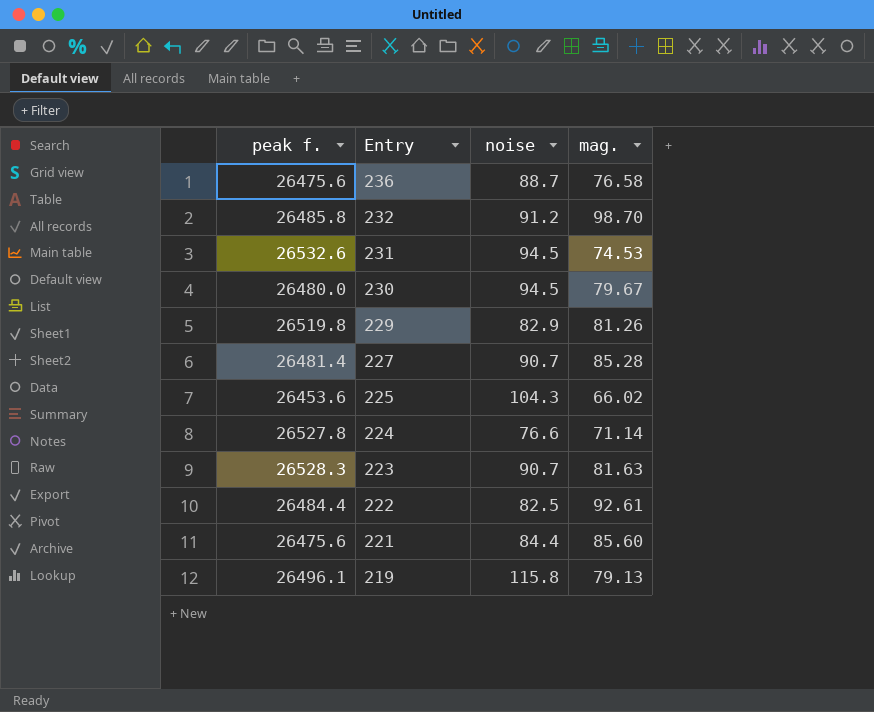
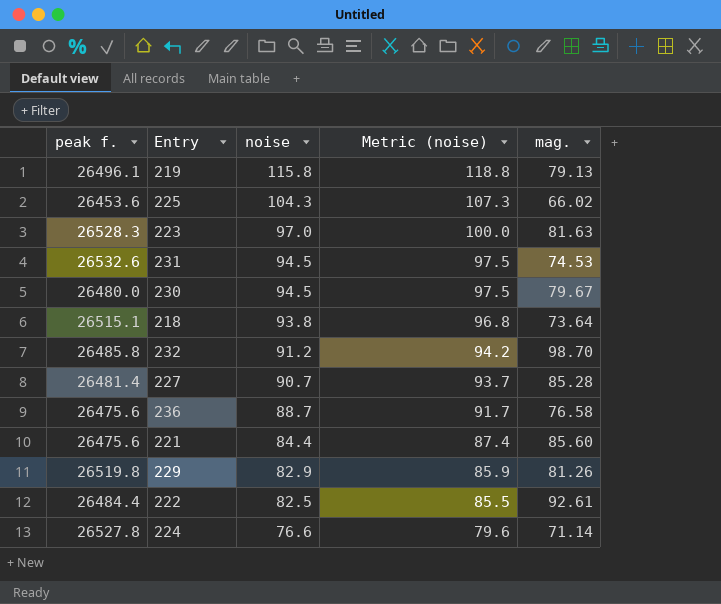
row order: Entry descending -> noise descending
column Metric (noise) | formula: none -> [noise] + 3
223 | noise: 90.7 -> 97.0
row 218: none -> 26515.1 | 93.8 | 96.8 | 73.64

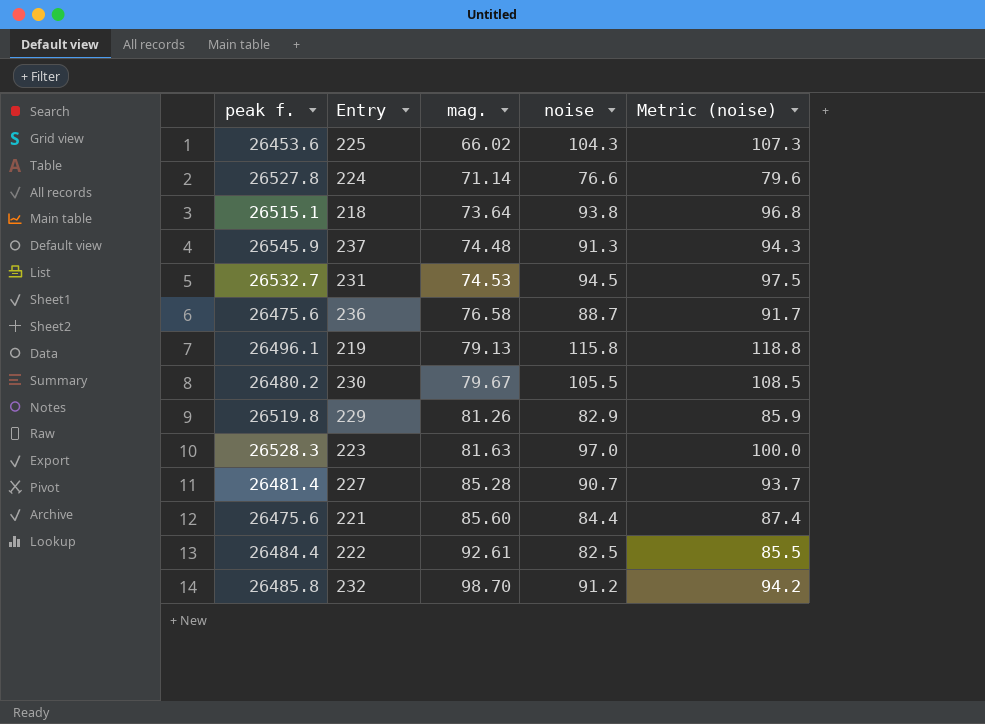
row order: noise descending -> mag. ascending
column mag. | position: 5 -> 3
row 237: none -> 26545.9 | 74.48 | 91.3 | 94.3
231 | peak f.: 26532.6 -> 26532.7
230 | peak f.: 26480.0 -> 26480.2
230 | noise: 94.5 -> 105.5
230 | Metric (noise): 97.5 -> 108.5

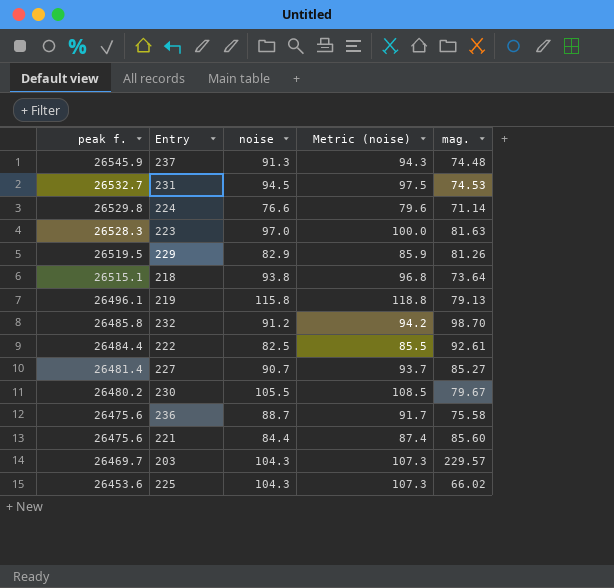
row order: mag. ascending -> peak f. descending
column mag. | position: 3 -> 5
224 | peak f.: 26527.8 -> 26529.8
229 | peak f.: 26519.8 -> 26519.5
227 | mag.: 85.28 -> 85.27
236 | mag.: 76.58 -> 75.58
row 203: none -> 26469.7 | 104.3 | 107.3 | 229.57

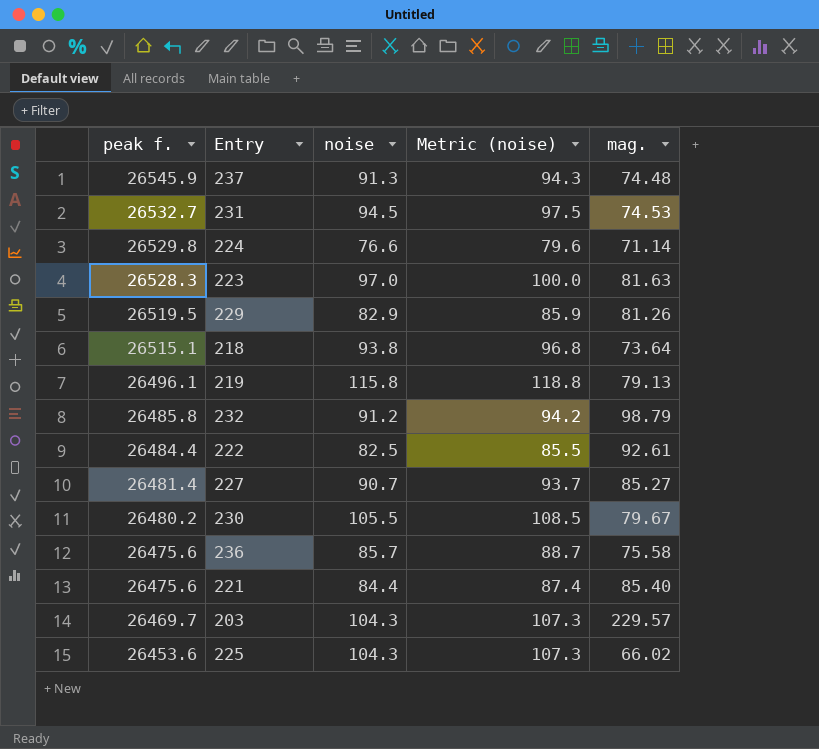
232 | mag.: 98.70 -> 98.79
236 | noise: 88.7 -> 85.7
236 | Metric (noise): 91.7 -> 88.7
221 | mag.: 85.60 -> 85.40

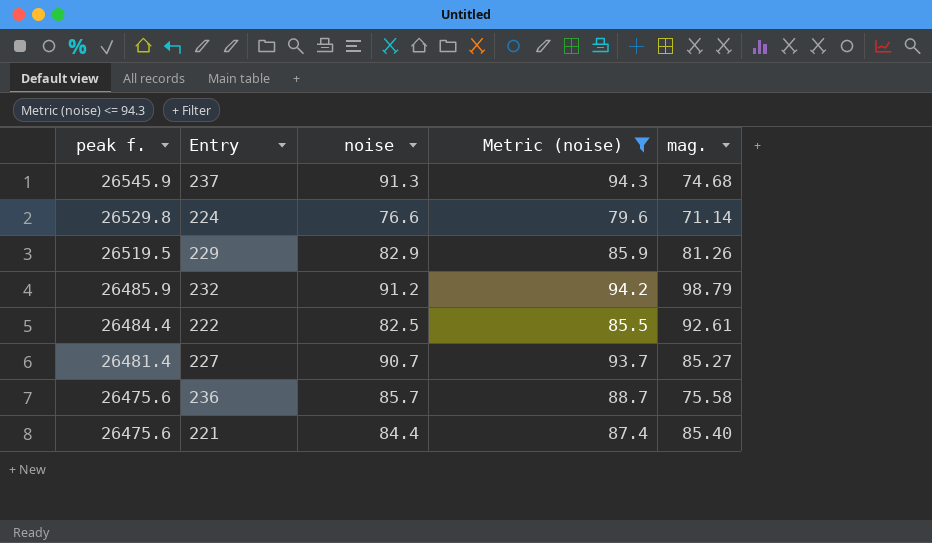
filter: none -> Metric (noise) <= 94.3
237 | mag.: 74.48 -> 74.68
232 | peak f.: 26485.8 -> 26485.9

